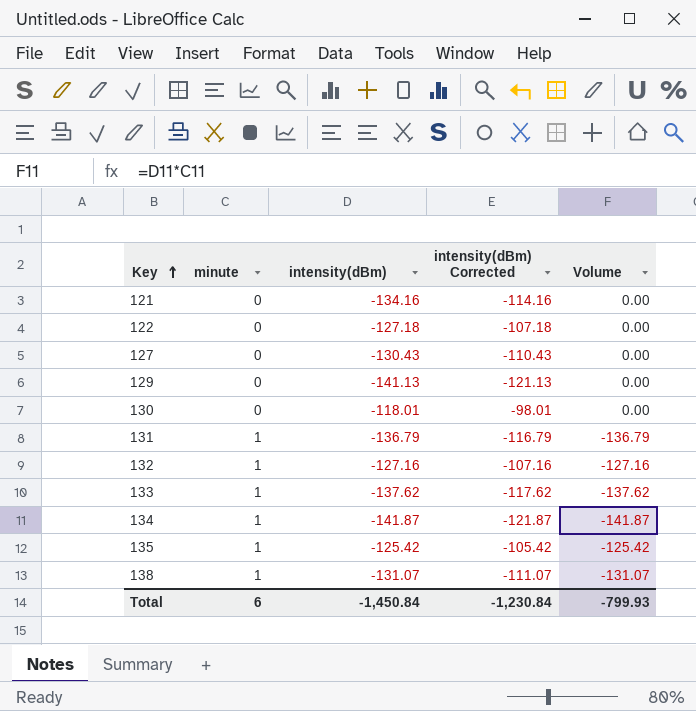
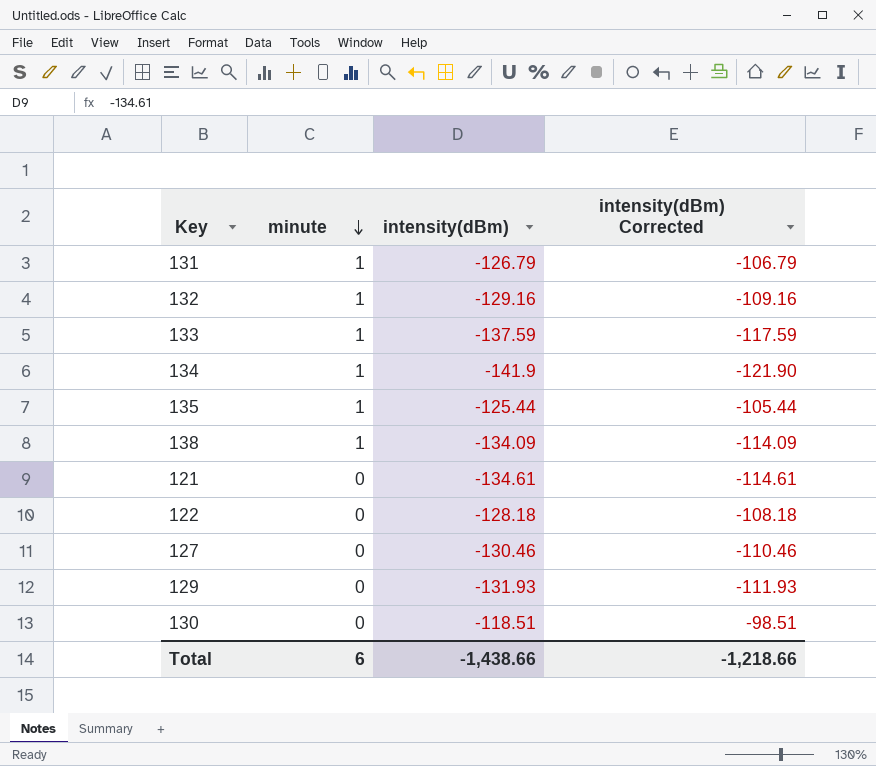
row order: Key ascending -> minute descending
column Volume | formula: [minute] * [intensity(dBm)] -> none
131 | intensity(dBm): -136.79 -> -126.79
131 | intensity(dBm) Corrected: -116.79 -> -106.79
132 | intensity(dBm): -127.16 -> -129.16
132 | intensity(dBm) Corrected: -107.16 -> -109.16
133 | intensity(dBm): -137.62 -> -137.59
133 | intensity(dBm) Corrected: -117.62 -> -117.59
134 | intensity(dBm): -141.87 -> -141.9
134 | intensity(dBm) Corrected: -121.87 -> -121.90
135 | intensity(dBm): -125.42 -> -125.44
135 | intensity(dBm) Corrected: -105.42 -> -105.44
138 | intensity(dBm): -131.07 -> -134.09
138 | intensity(dBm) Corrected: -111.07 -> -114.09
121 | intensity(dBm): -134.16 -> -134.61
121 | intensity(dBm) Corrected: -114.16 -> -114.61
122 | intensity(dBm): -127.18 -> -128.18
122 | intensity(dBm) Corrected: -107.18 -> -108.18
127 | intensity(dBm): -130.43 -> -130.46
127 | intensity(dBm) Corrected: -110.43 -> -110.46
129 | intensity(dBm): -141.13 -> -131.93
129 | intensity(dBm) Corrected: -121.13 -> -111.93
130 | intensity(dBm): -118.01 -> -118.51
130 | intensity(dBm) Corrected: -98.01 -> -98.51
Total | intensity(dBm): -1,450.84 -> -1,438.66
Total | intensity(dBm) Corrected: -1,230.84 -> -1,218.66

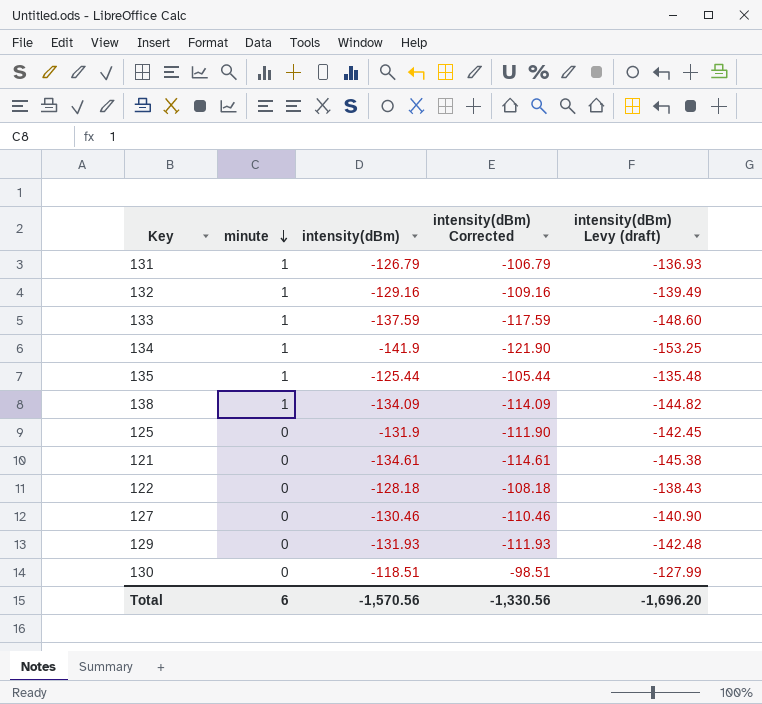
column intensity(dBm) Levy (draft) | formula: none -> [intensity(dBm)] * 1.08
row 125: none -> 0 | -131.9 | -111.90 | -142.45
Total | intensity(dBm): -1,438.66 -> -1,570.56
Total | intensity(dBm) Corrected: -1,218.66 -> -1,330.56

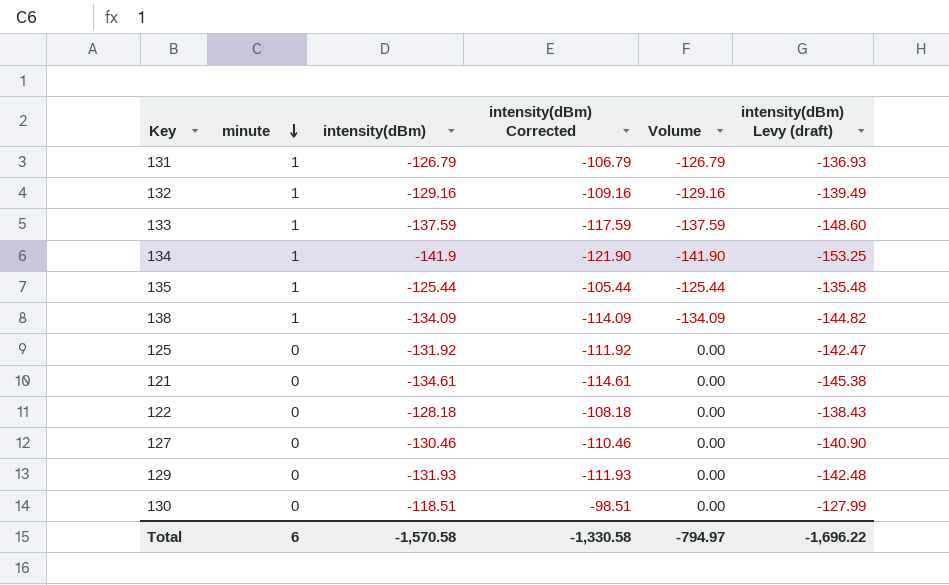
column Volume | formula: none -> [minute] * [intensity(dBm)]
125 | intensity(dBm): -131.9 -> -131.92
125 | intensity(dBm) Corrected: -111.90 -> -111.92
125 | intensity(dBm) Levy (draft): -142.45 -> -142.47
Total | intensity(dBm): -1,570.56 -> -1,570.58
Total | intensity(dBm) Corrected: -1,330.56 -> -1,330.58
Total | intensity(dBm) Levy (draft): -1,696.20 -> -1,696.22

